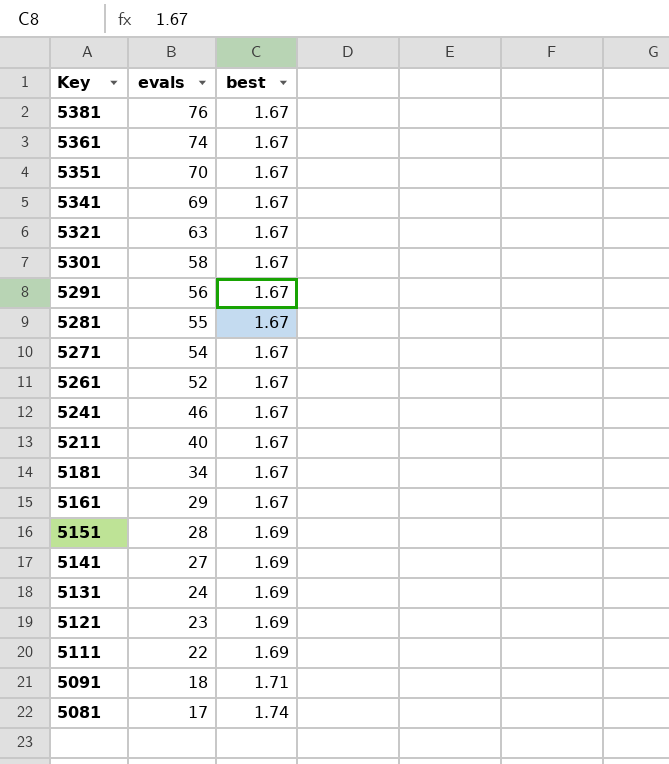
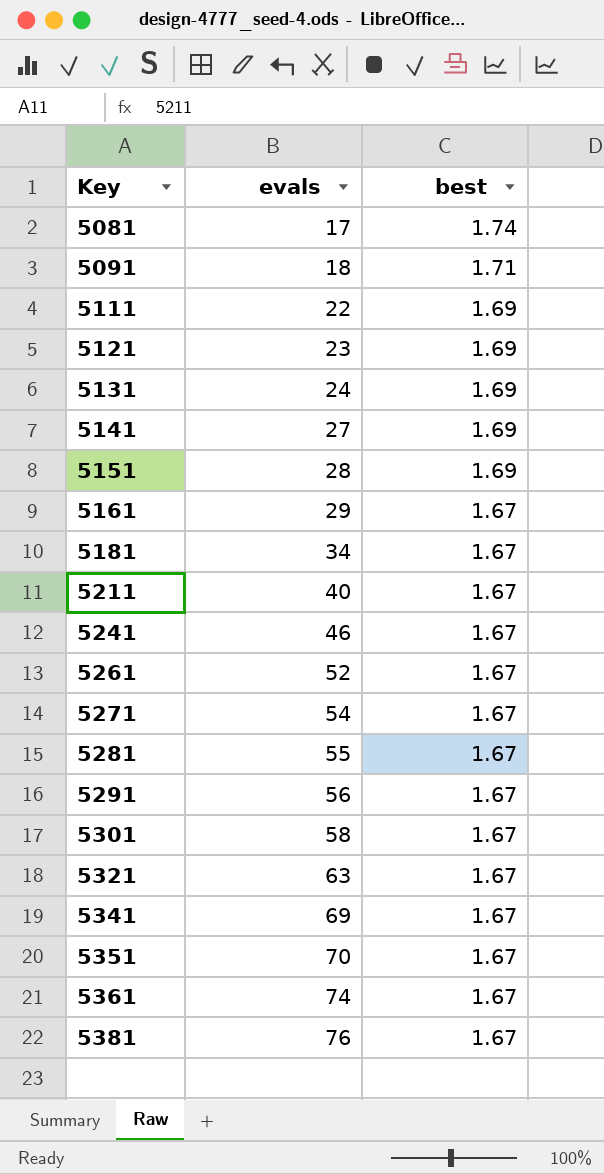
row order: Key descending -> Key ascending

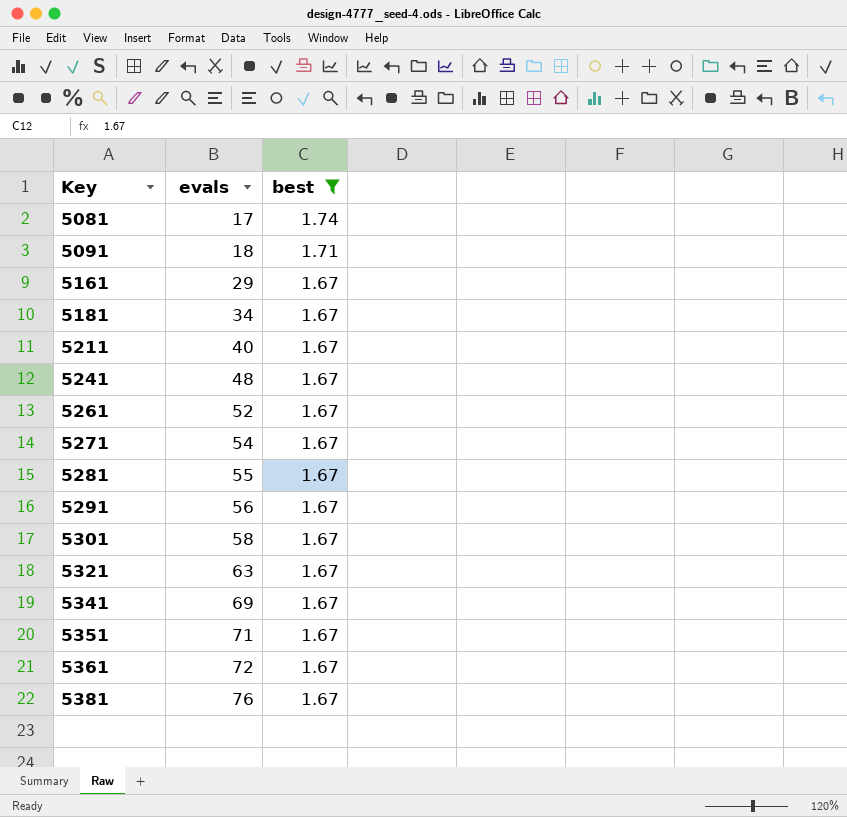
filter: none -> best != 1.69
5241 | evals: 46 -> 48
5351 | evals: 70 -> 71
5361 | evals: 74 -> 72

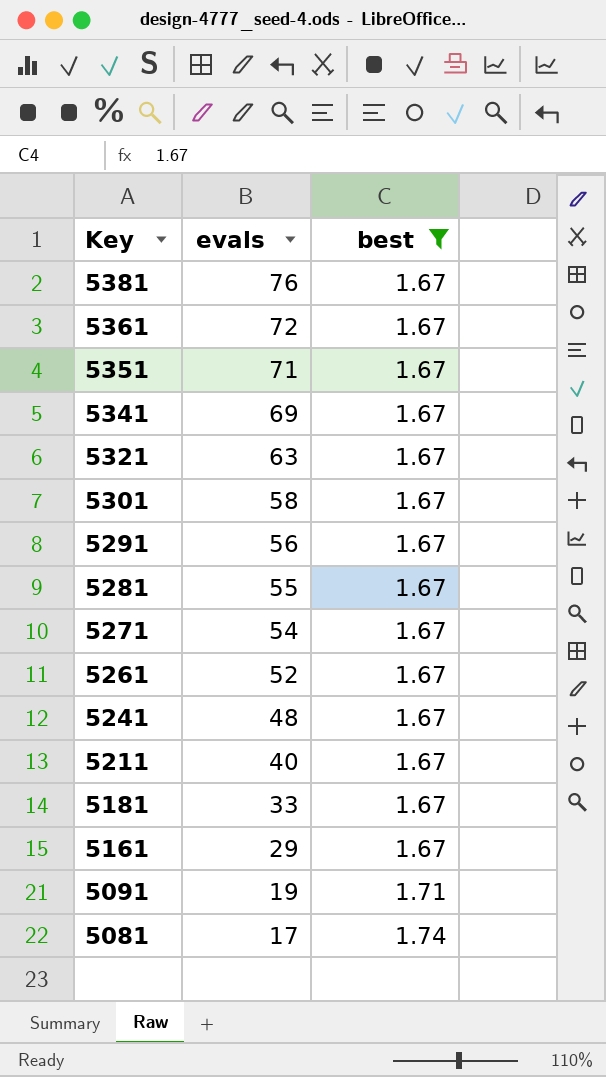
row order: Key ascending -> Key descending
5181 | evals: 34 -> 33
5091 | evals: 18 -> 19

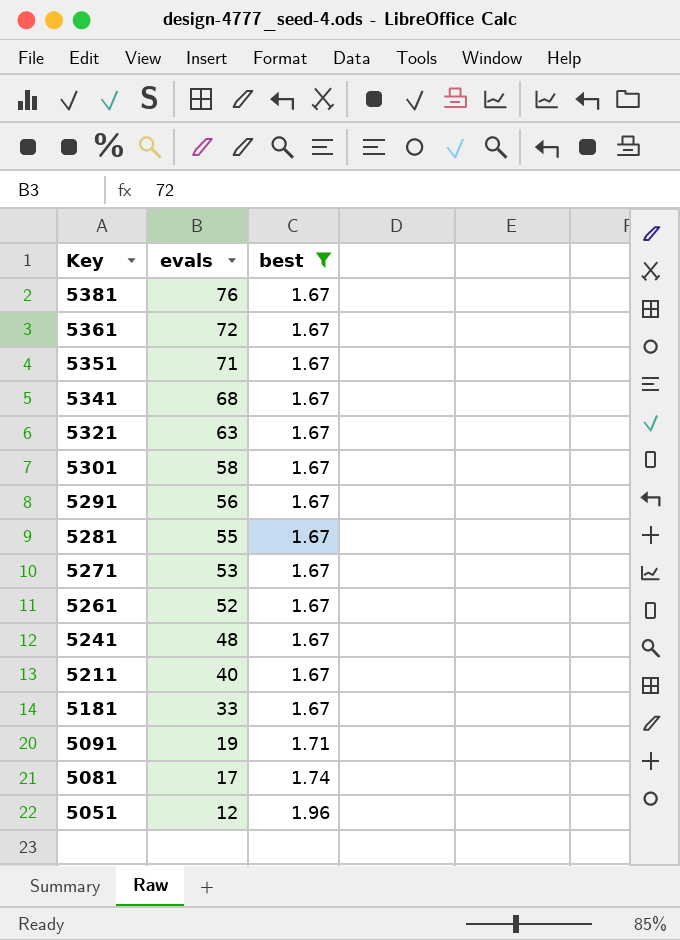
row 5161: 29 | 1.67 -> none
5341 | evals: 69 -> 68
5271 | evals: 54 -> 53
row 5051: none -> 12 | 1.96

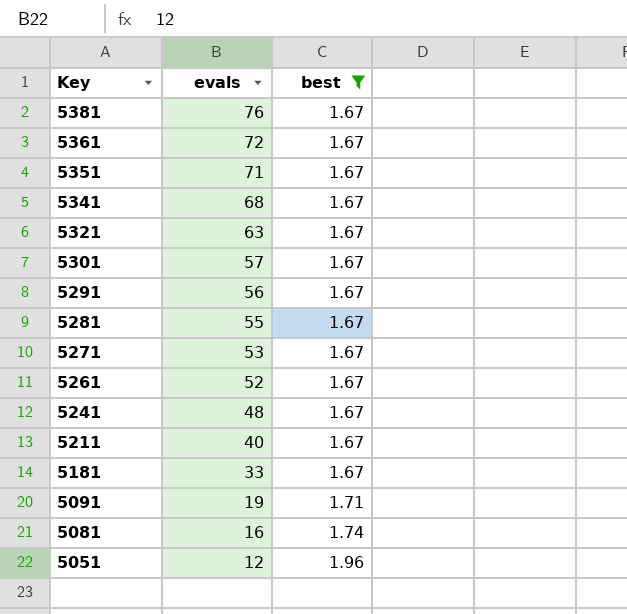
5301 | evals: 58 -> 57
5081 | evals: 17 -> 16

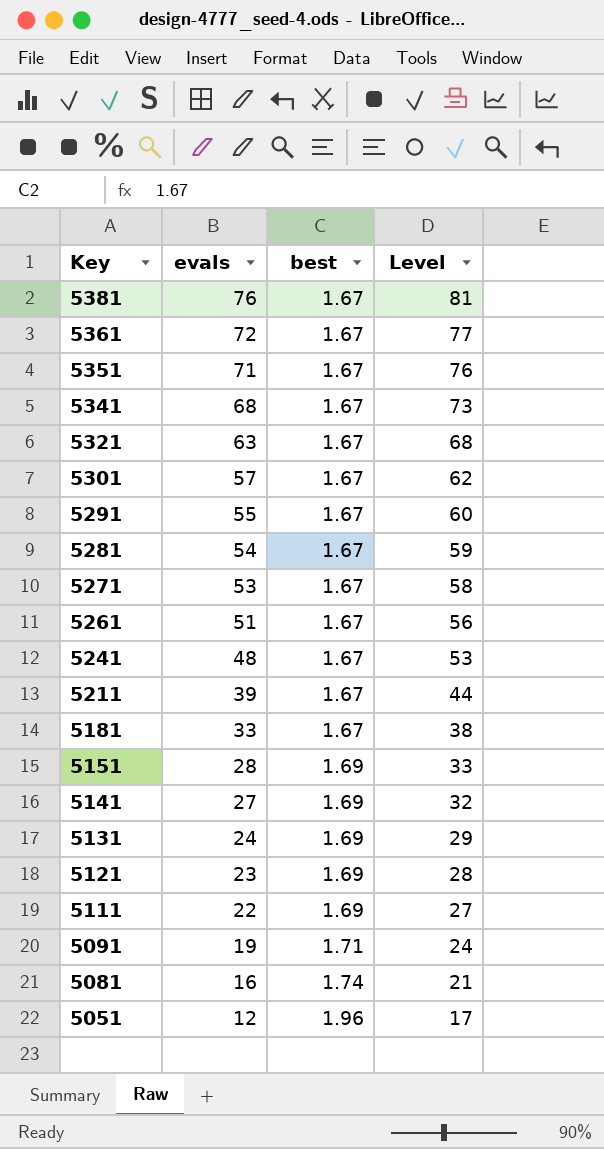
filter: best != 1.69 -> none
column Level | formula: none -> [evals] + 5
5291 | evals: 56 -> 55
5281 | evals: 55 -> 54
5261 | evals: 52 -> 51
5211 | evals: 40 -> 39

